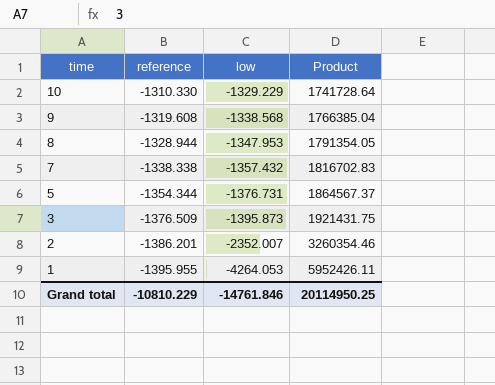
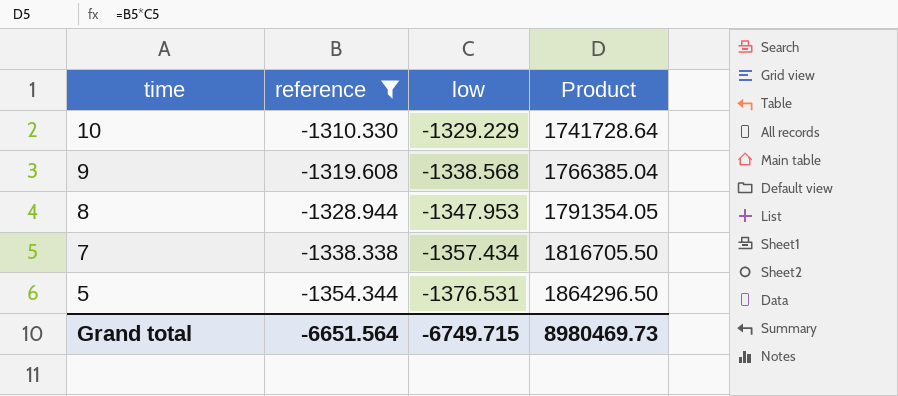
filter: none -> reference >= -1354.344
7 | low: -1357.432 -> -1357.434
7 | Product: 1816702.83 -> 1816705.50
5 | low: -1376.731 -> -1376.531
5 | Product: 1864567.37 -> 1864296.50
Grand total | reference: -10810.229 -> -6651.564
Grand total | low: -14761.846 -> -6749.715
Grand total | Product: 20114950.25 -> 8980469.73

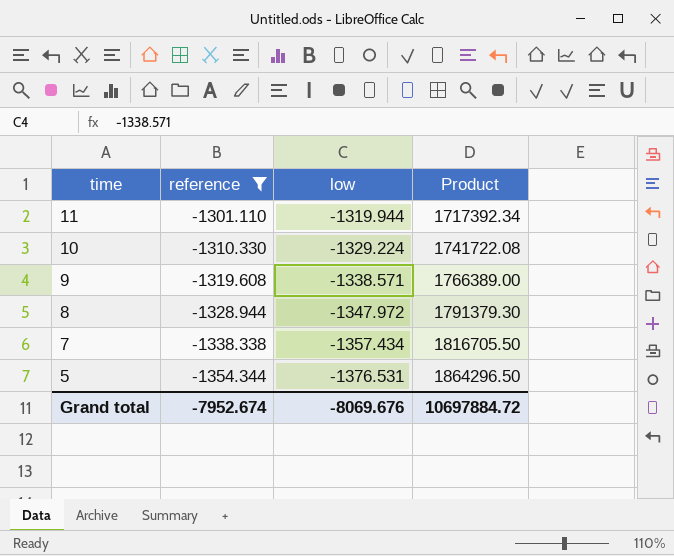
row 11: none -> -1301.110 | -1319.944 | 1717392.34
10 | low: -1329.229 -> -1329.224
10 | Product: 1741728.64 -> 1741722.08
9 | low: -1338.568 -> -1338.571
9 | Product: 1766385.04 -> 1766389.00
8 | low: -1347.953 -> -1347.972
8 | Product: 1791354.05 -> 1791379.30
Grand total | reference: -6651.564 -> -7952.674
Grand total | low: -6749.715 -> -8069.676
Grand total | Product: 8980469.73 -> 10697884.72

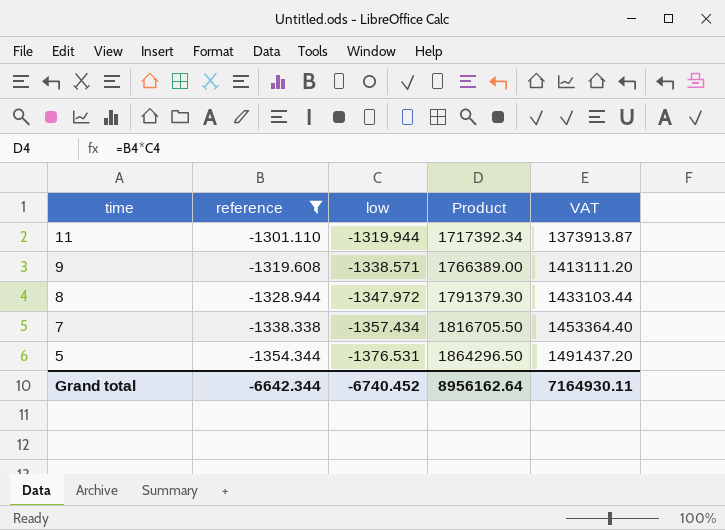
column VAT | formula: none -> [Product] * 0.8
row 10: -1310.330 | -1329.224 | 1741722.08 -> none
Grand total | reference: -7952.674 -> -6642.344
Grand total | low: -8069.676 -> -6740.452
Grand total | Product: 10697884.72 -> 8956162.64

